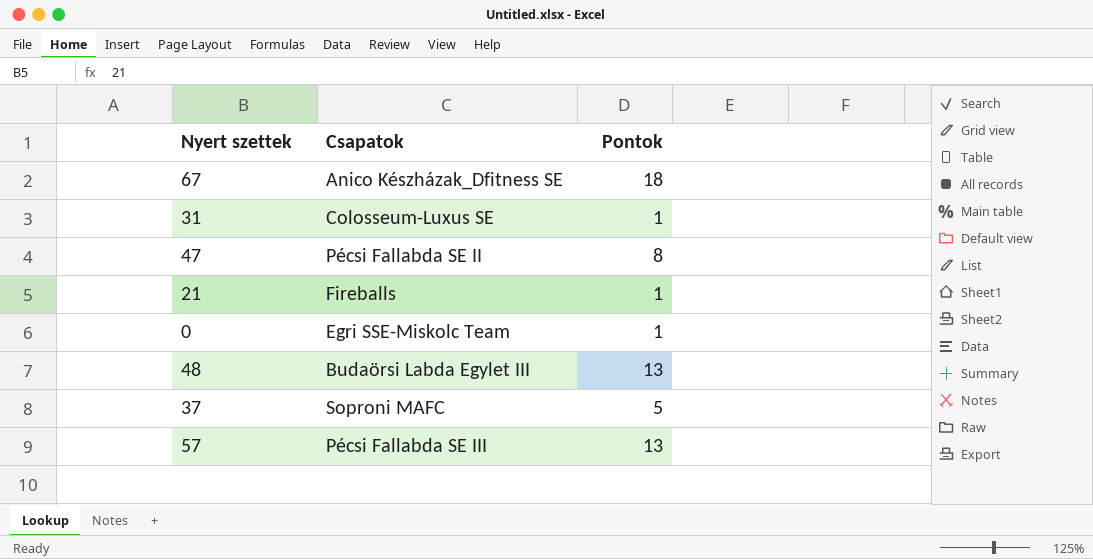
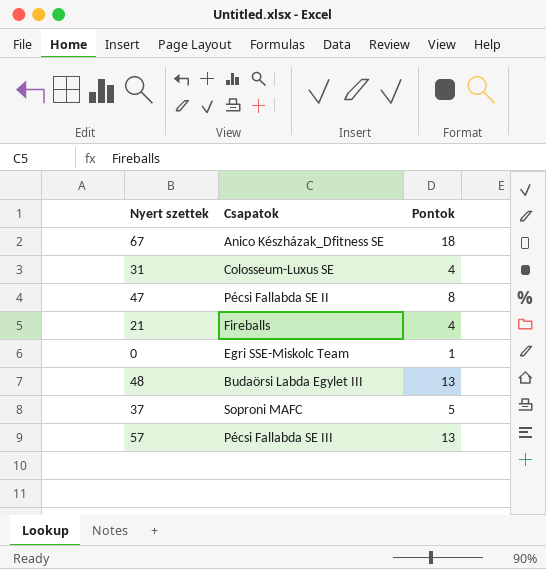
31 | Pontok: 1 -> 4
21 | Pontok: 1 -> 4

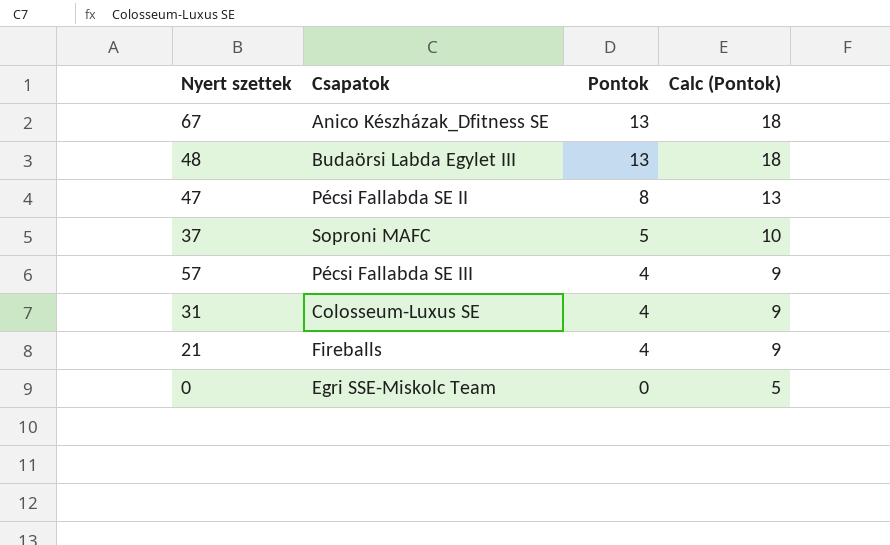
row order: none -> Pontok descending
column Calc (Pontok) | formula: none -> [Pontok] + 5
67 | Pontok: 18 -> 13
57 | Pontok: 13 -> 4
0 | Pontok: 1 -> 0

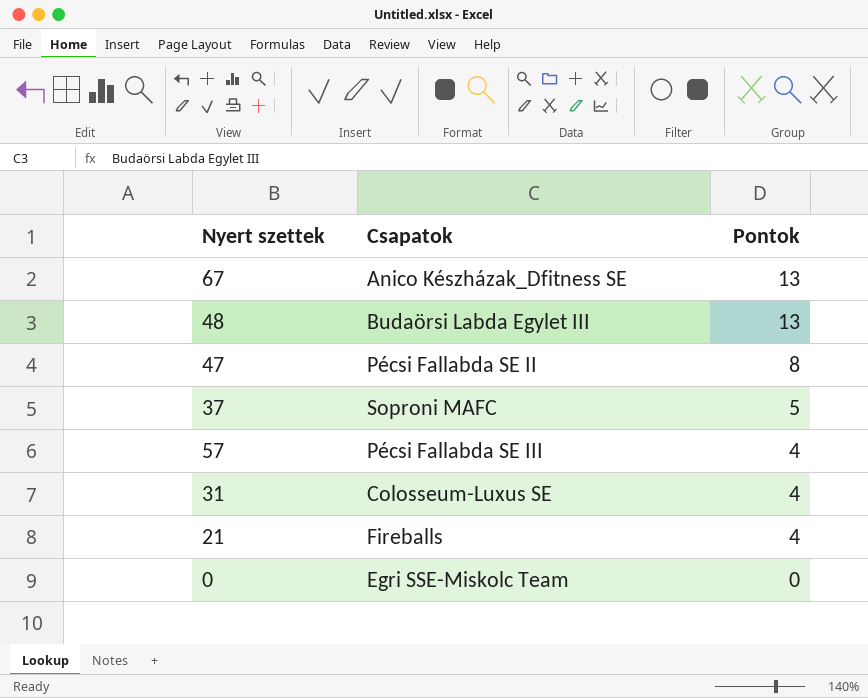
column Calc (Pontok) | formula: [Pontok] + 5 -> none

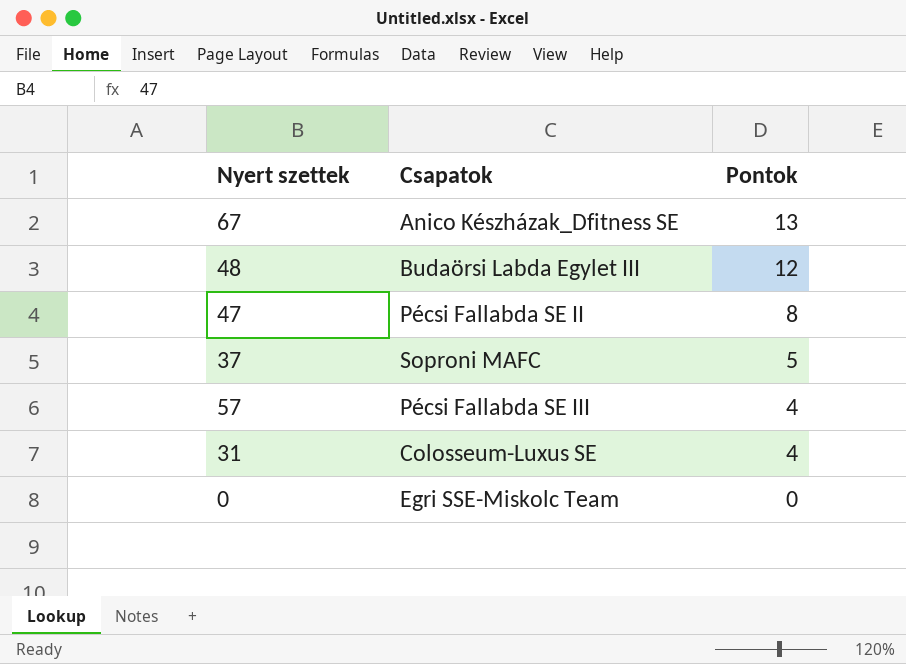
row 21: Fireballs | 4 -> none
48 | Pontok: 13 -> 12

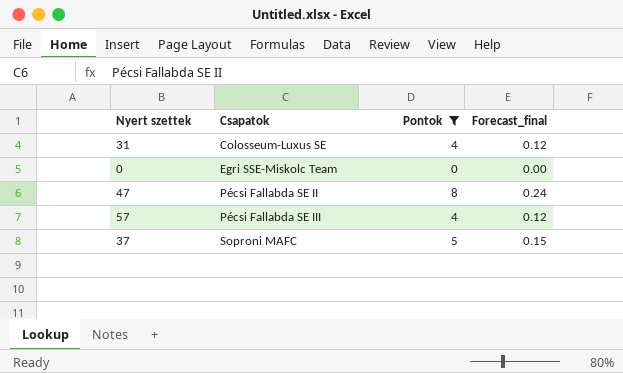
filter: none -> Pontok <= 8
row order: Pontok descending -> Csapatok ascending
column Forecast_final | formula: none -> [Pontok] * 0.03

